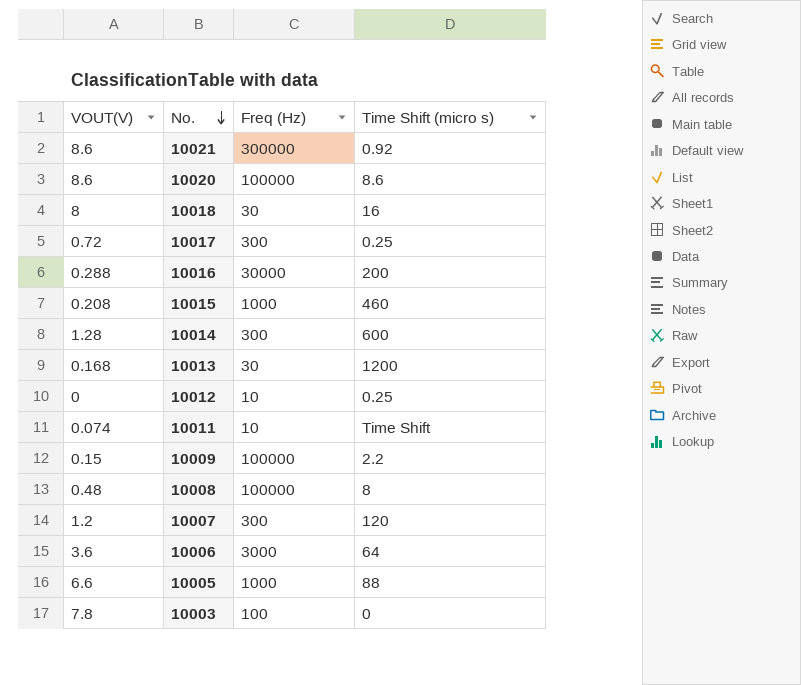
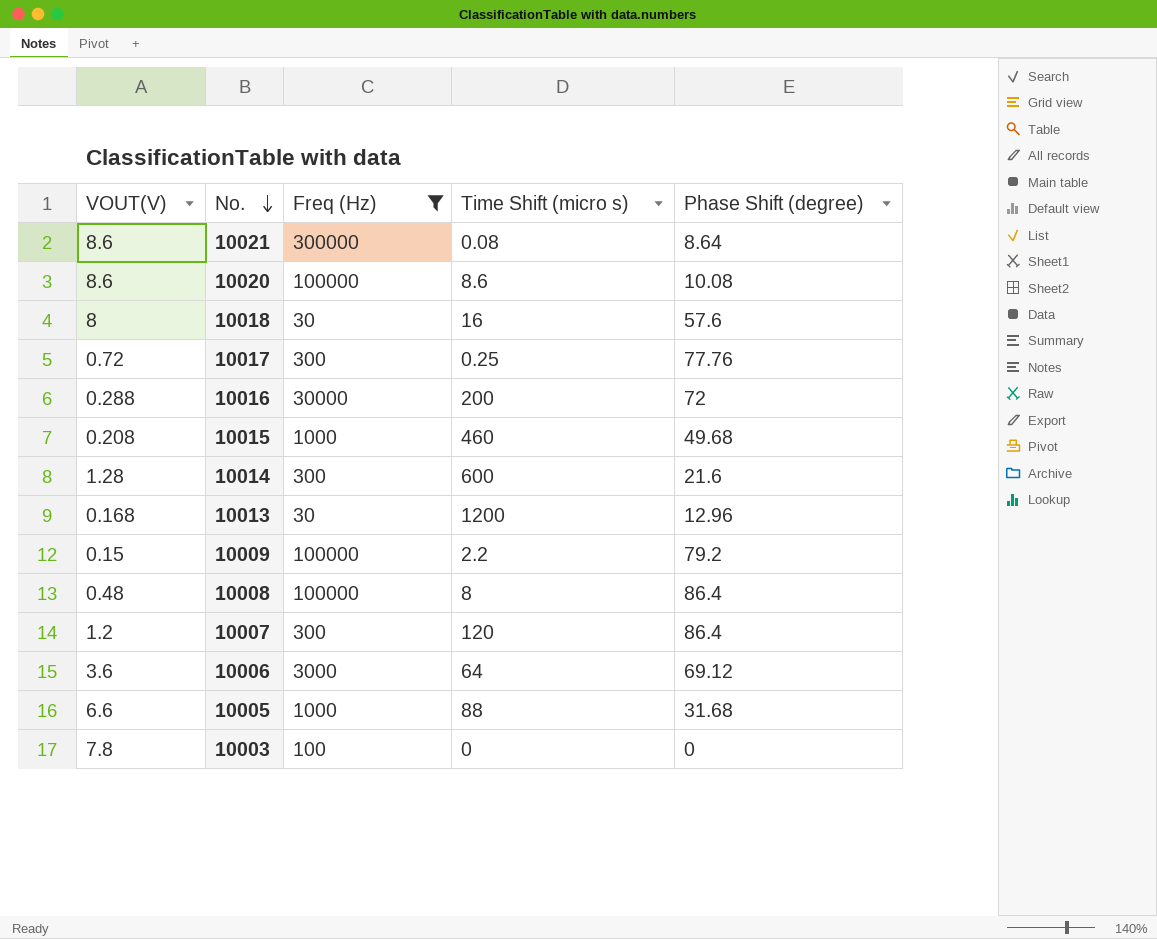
filter: none -> Freq (Hz) != 10
column Phase Shift (degree) | position: none -> 5
10021 | Time Shift (micro s): 0.92 -> 0.08

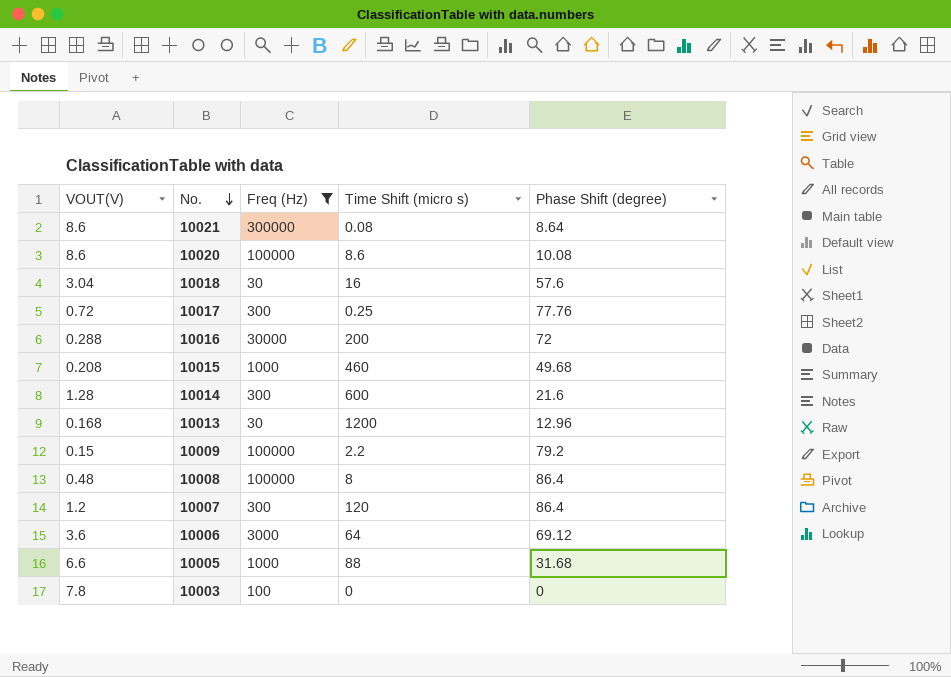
10018 | VOUT(V): 8 -> 3.04

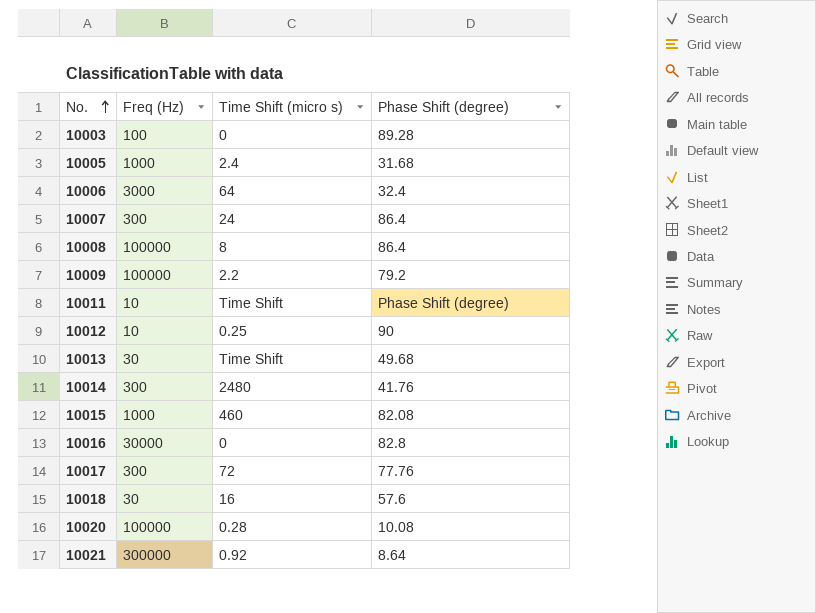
filter: Freq (Hz) != 10 -> none
row order: No. descending -> No. ascending
column VOUT(V) | position: 1 -> none
10003 | Phase Shift (degree): 0 -> 89.28
10005 | Time Shift (micro s): 88 -> 2.4
10006 | Phase Shift (degree): 69.12 -> 32.4
10007 | Time Shift (micro s): 120 -> 24
10013 | Time Shift (micro s): 1200 -> Time Shift
10013 | Phase Shift (degree): 12.96 -> 49.68
10014 | Time Shift (micro s): 600 -> 2480
10014 | Phase Shift (degree): 21.6 -> 41.76
10015 | Phase Shift (degree): 49.68 -> 82.08
10016 | Time Shift (micro s): 200 -> 0
10016 | Phase Shift (degree): 72 -> 82.8
10017 | Time Shift (micro s): 0.25 -> 72
10020 | Time Shift (micro s): 8.6 -> 0.28
10021 | Time Shift (micro s): 0.08 -> 0.92

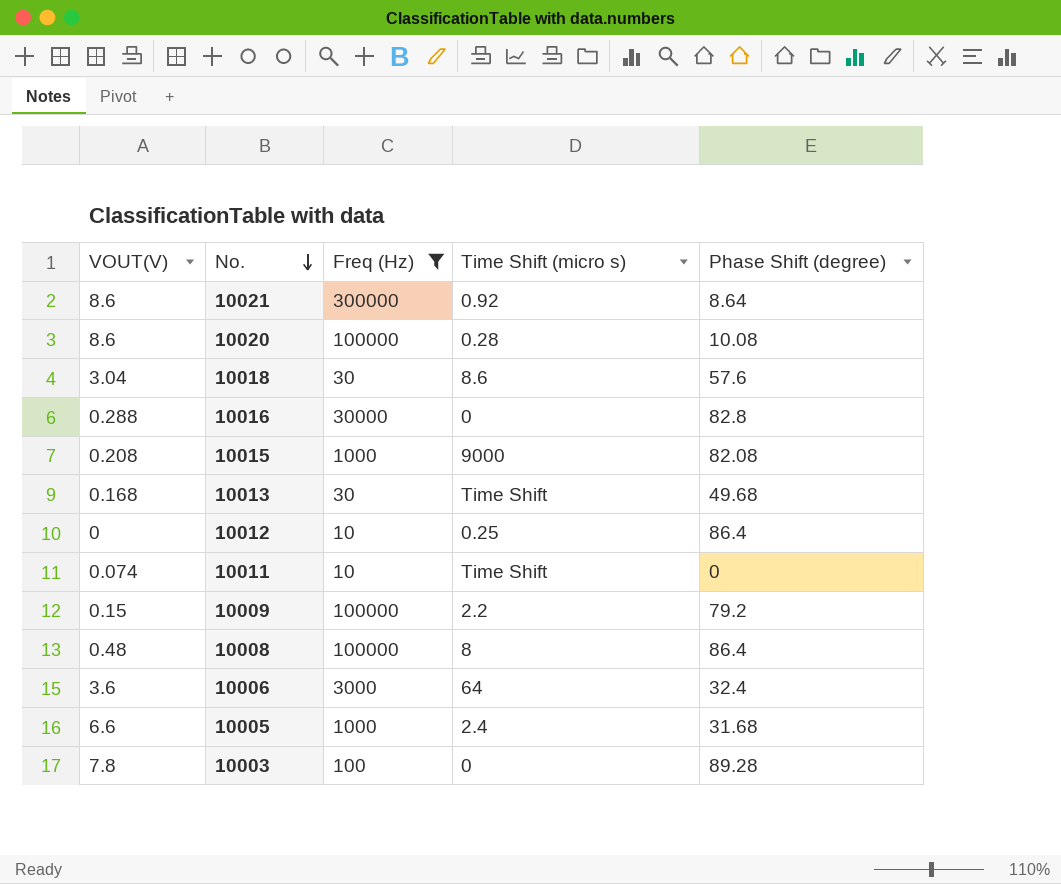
filter: none -> Freq (Hz) != 300
row order: No. ascending -> No. descending
column VOUT(V) | position: none -> 1
10018 | Time Shift (micro s): 16 -> 8.6
10015 | Time Shift (micro s): 460 -> 9000
10012 | Phase Shift (degree): 90 -> 86.4
10011 | Phase Shift (degree): Phase Shift (degree) -> 0

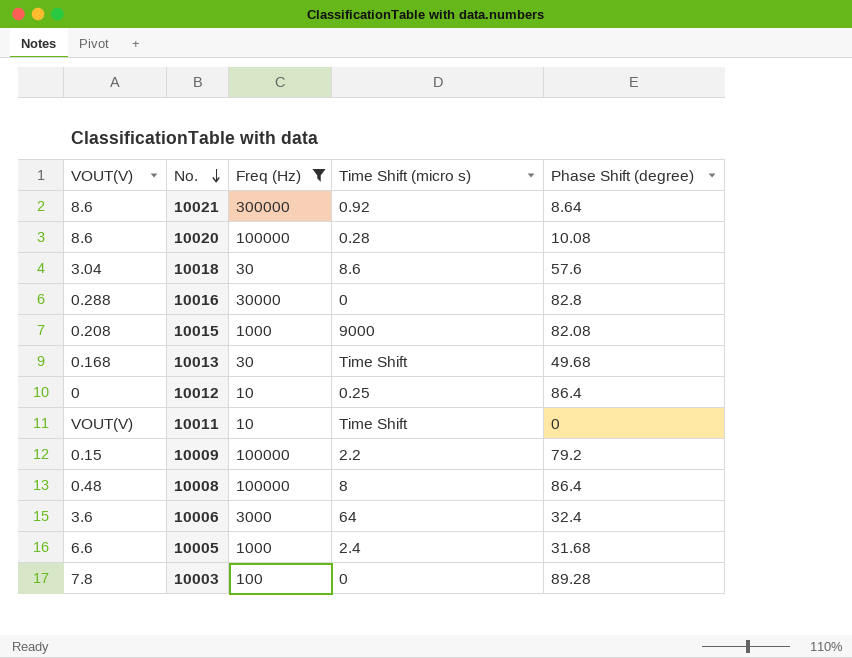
10011 | VOUT(V): 0.074 -> VOUT(V)

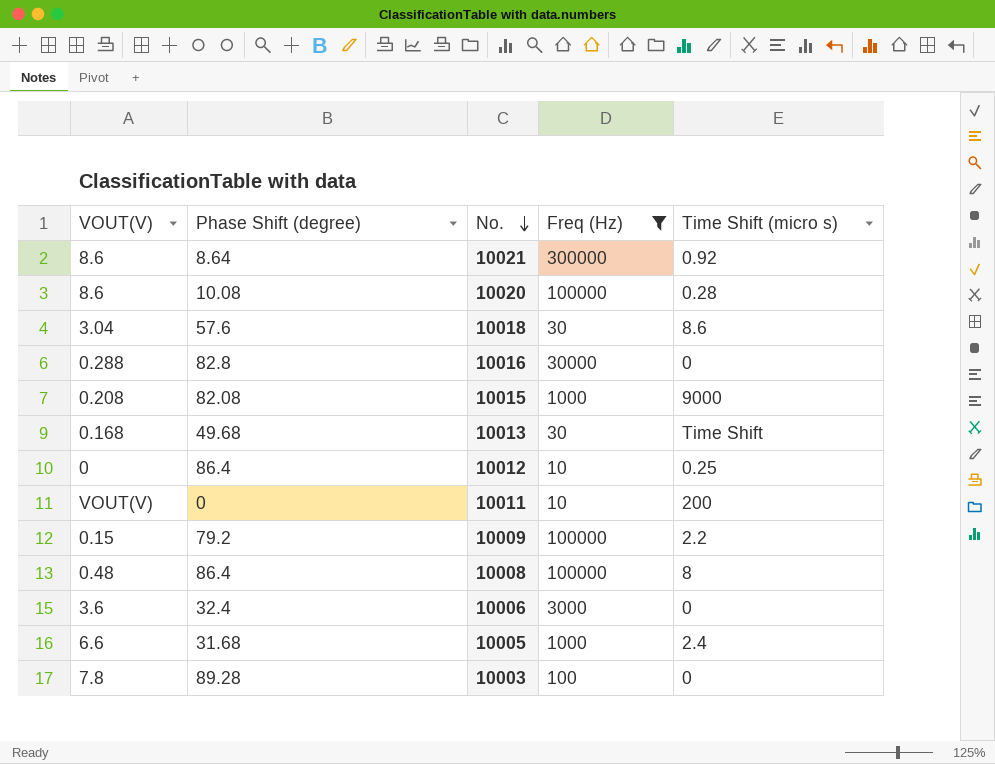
column Phase Shift (degree) | position: 5 -> 2
10011 | Time Shift (micro s): Time Shift -> 200
10006 | Time Shift (micro s): 64 -> 0

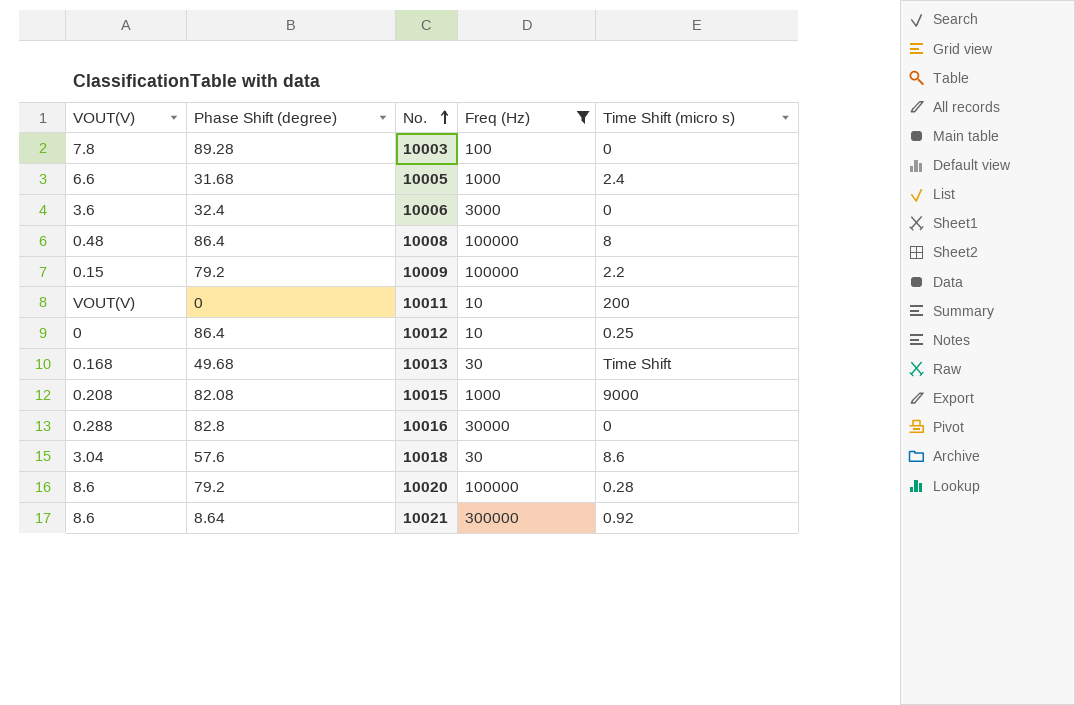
row order: No. descending -> No. ascending
10020 | Phase Shift (degree): 10.08 -> 79.2

